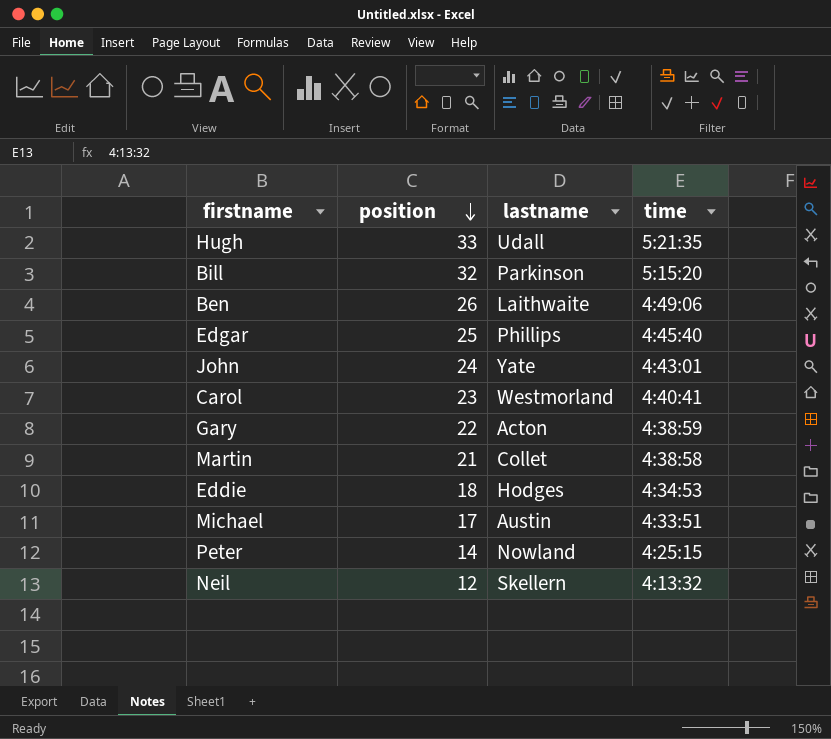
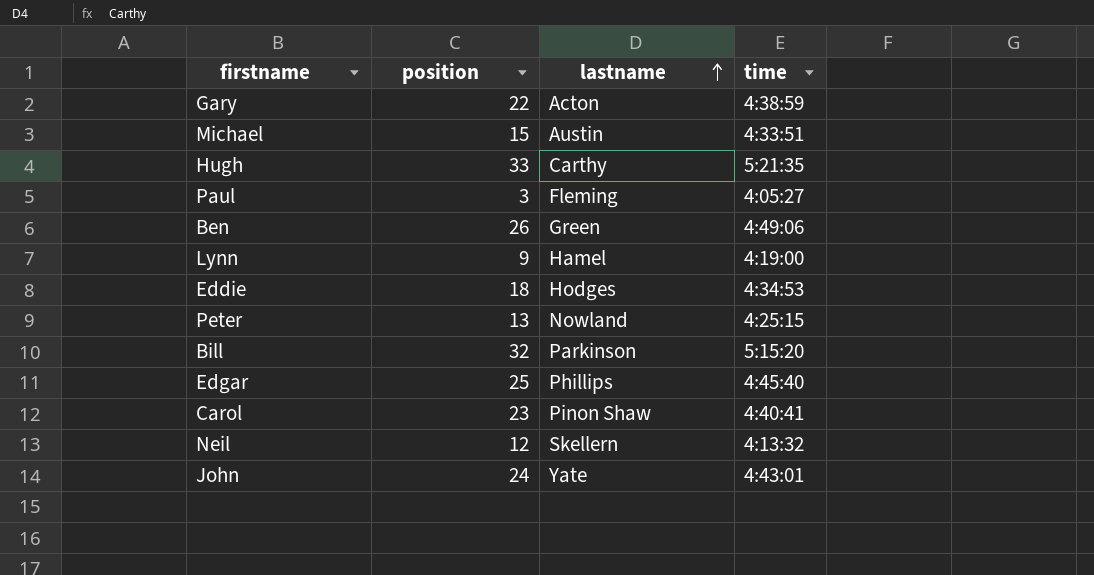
row order: position descending -> lastname ascending
row Martin: 21 | Collet | 4:38:58 -> none
Michael | position: 17 -> 15
Hugh | lastname: Udall -> Carthy
row Paul: none -> 3 | Fleming | 4:05:27
Ben | lastname: Laithwaite -> Green
row Lynn: none -> 9 | Hamel | 4:19:00
Peter | position: 14 -> 13
Carol | lastname: Westmorland -> Pinon Shaw

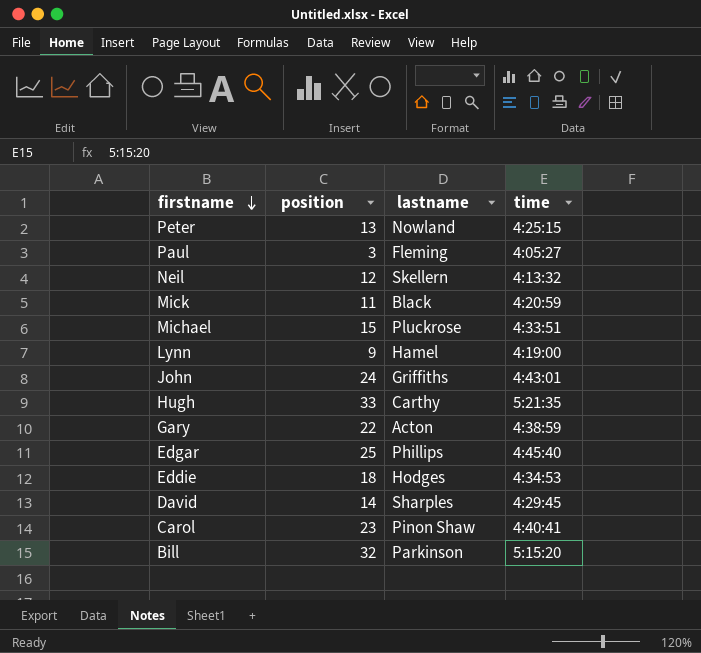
row order: lastname ascending -> firstname descending
row Ben: 26 | Green | 4:49:06 -> none
row Mick: none -> 11 | Black | 4:20:59
Michael | lastname: Austin -> Pluckrose
John | lastname: Yate -> Griffiths
row David: none -> 14 | Sharples | 4:29:45

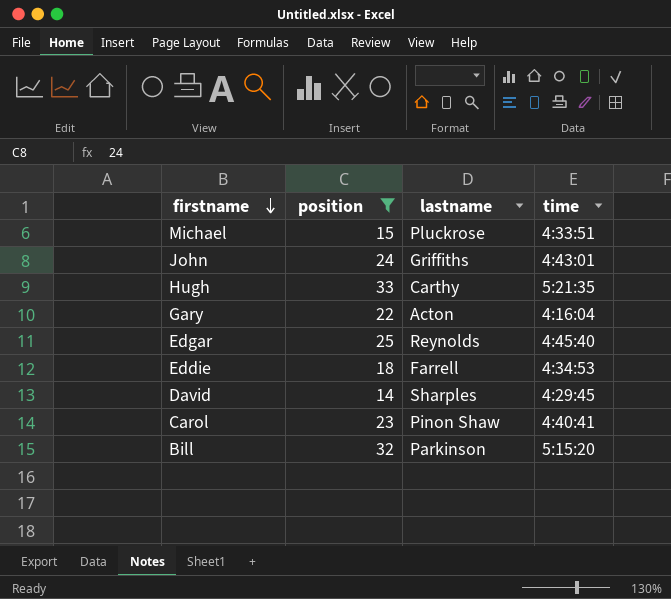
filter: none -> position >= 14
Gary | time: 4:38:59 -> 4:16:04
Edgar | lastname: Phillips -> Reynolds
Eddie | lastname: Hodges -> Farrell

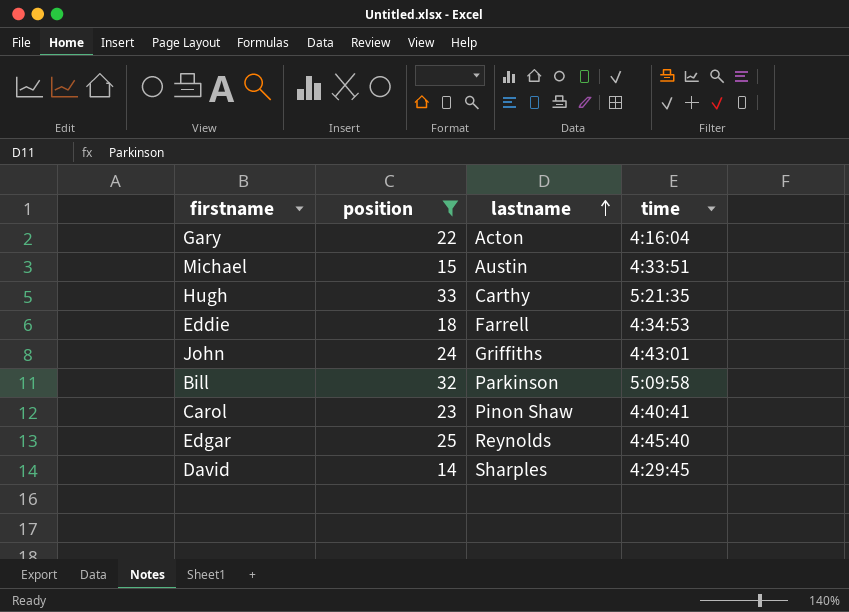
row order: firstname descending -> lastname ascending
Michael | lastname: Pluckrose -> Austin
Bill | time: 5:15:20 -> 5:09:58

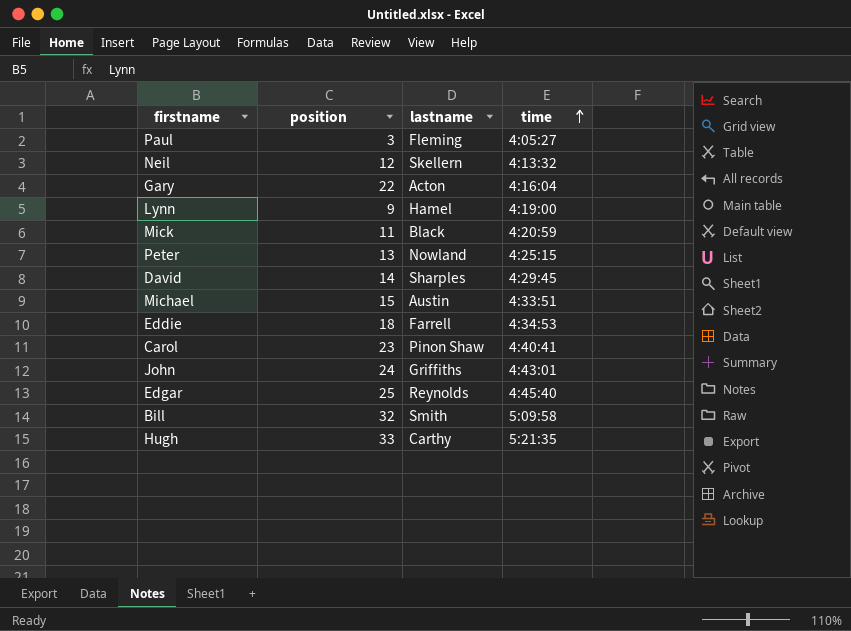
filter: position >= 14 -> none
row order: lastname ascending -> time ascending
Bill | lastname: Parkinson -> Smith

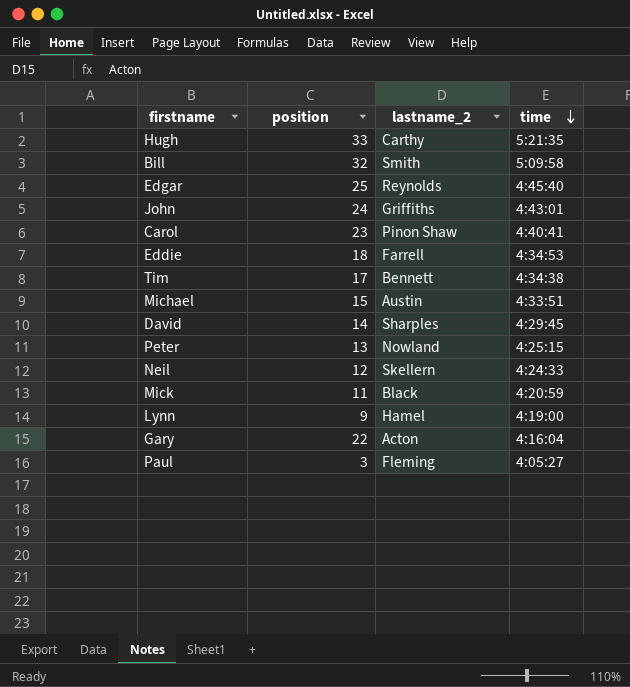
row order: time ascending -> time descending
column name: lastname -> lastname_2
row Tim: none -> 17 | Bennett | 4:34:38
Neil | time: 4:13:32 -> 4:24:33

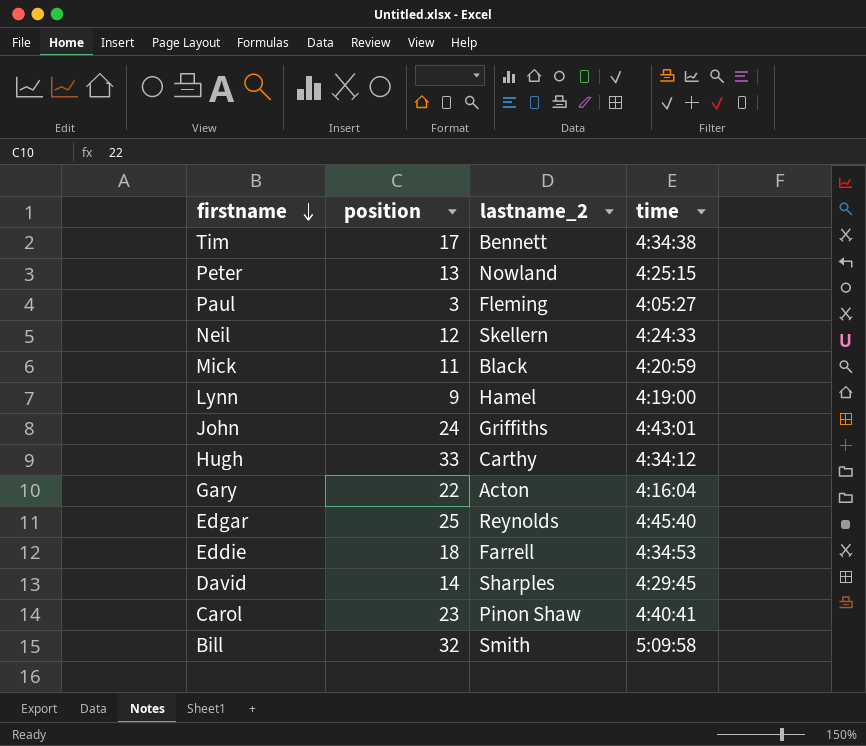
row order: time descending -> firstname descending
row Michael: 15 | Austin | 4:33:51 -> none
Hugh | time: 5:21:35 -> 4:34:12

